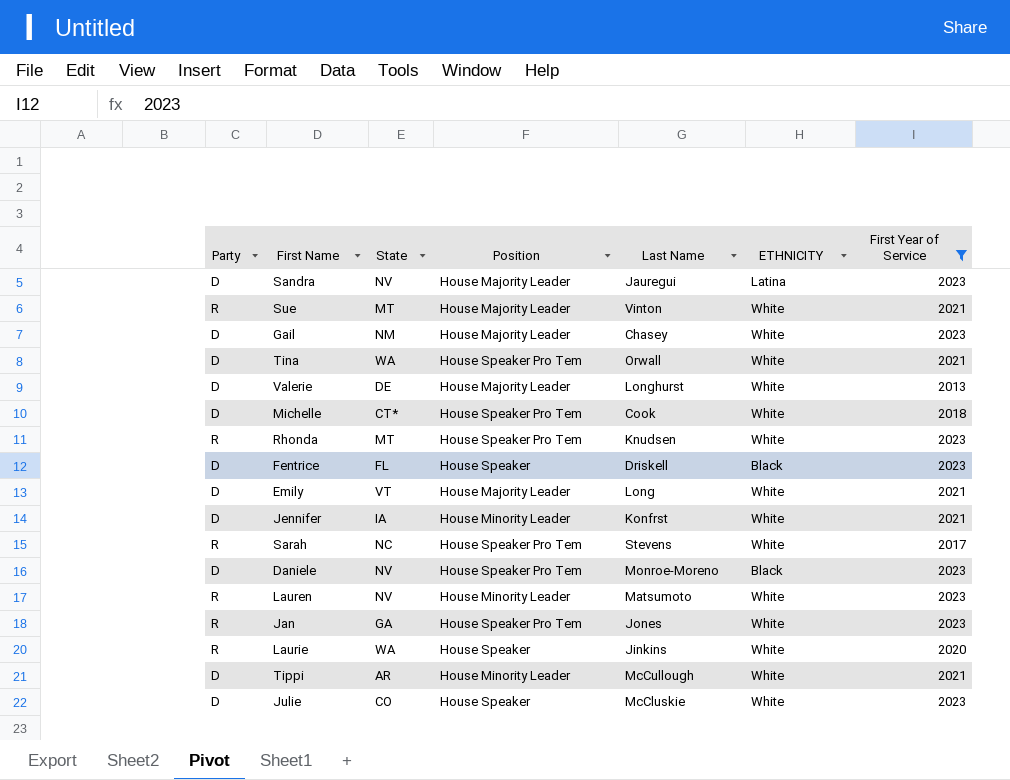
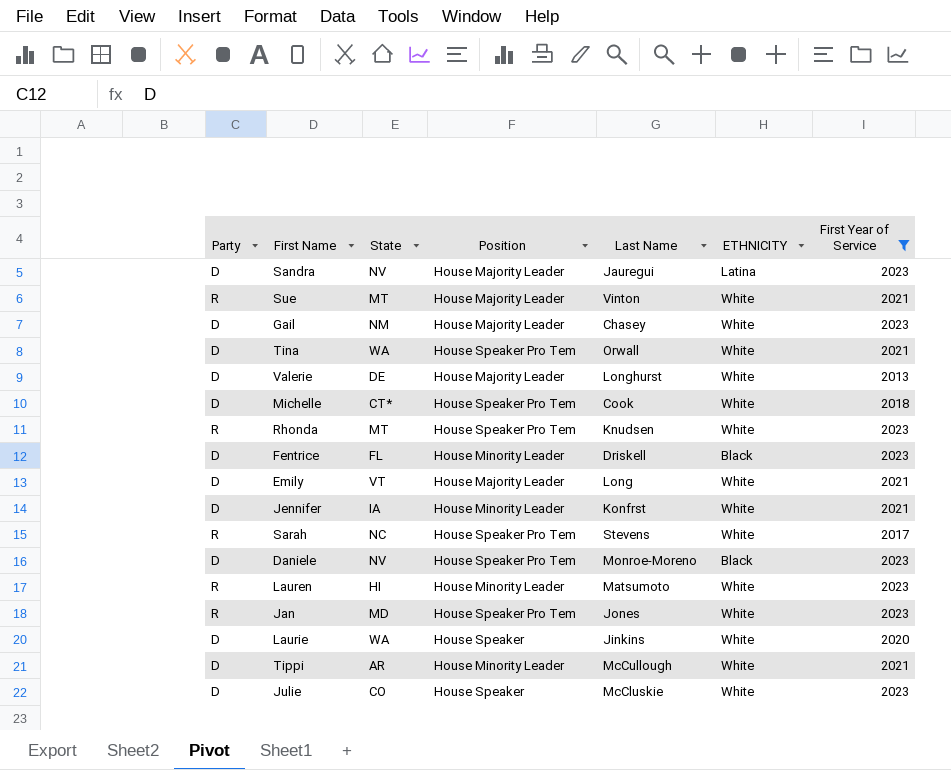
Fentrice | Position: House Speaker -> House Minority Leader
Lauren | State: NV -> HI
Jan | State: GA -> MD
Laurie | Party: R -> D

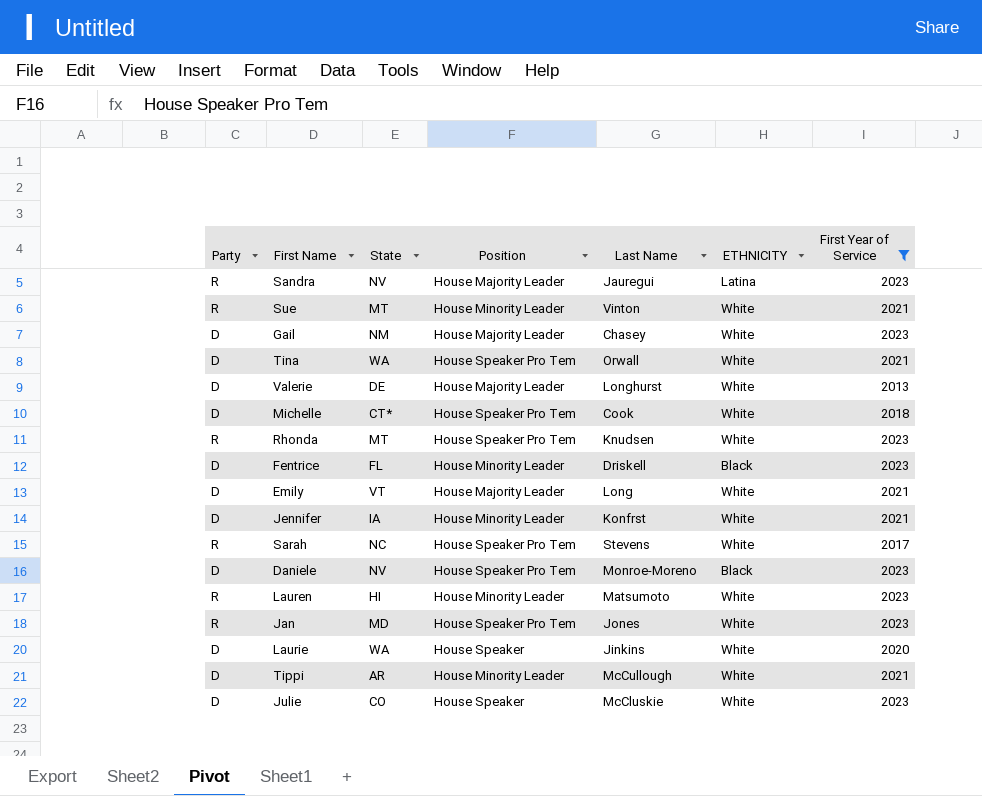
Sandra | Party: D -> R
Sue | Position: House Majority Leader -> House Minority Leader

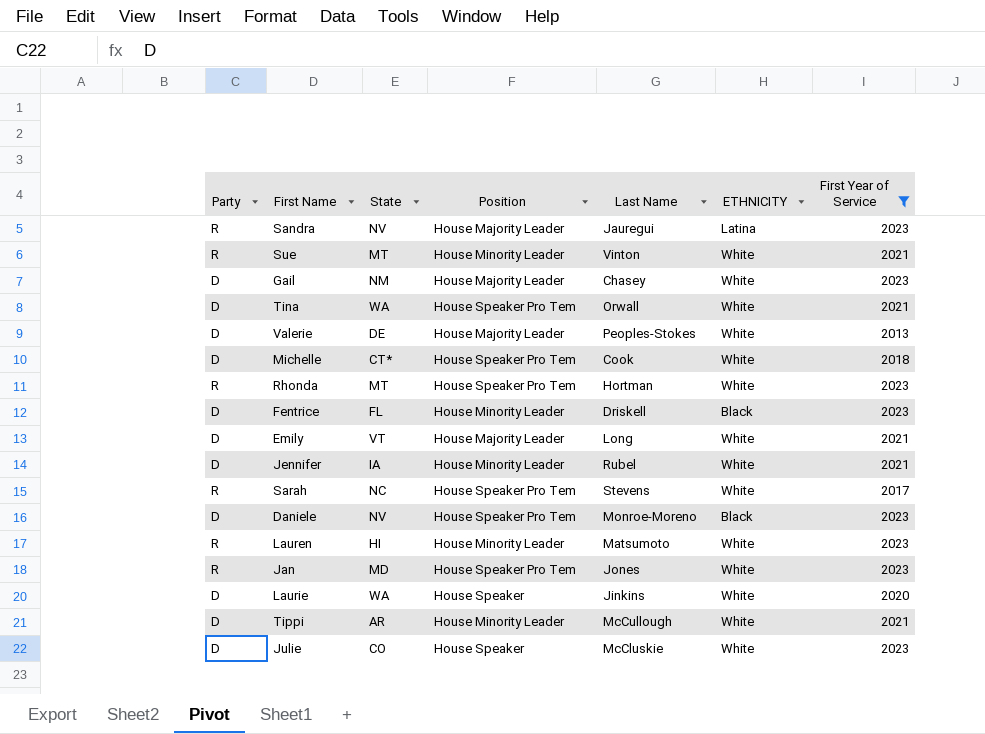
Valerie | Last Name: Longhurst -> Peoples-Stokes
Rhonda | Last Name: Knudsen -> Hortman
Jennifer | Last Name: Konfrst -> Rubel

